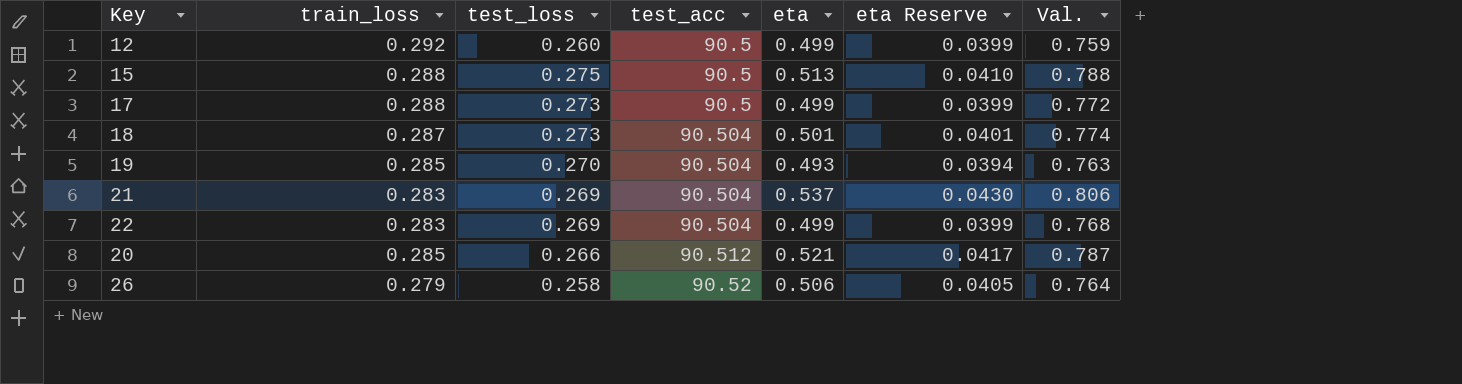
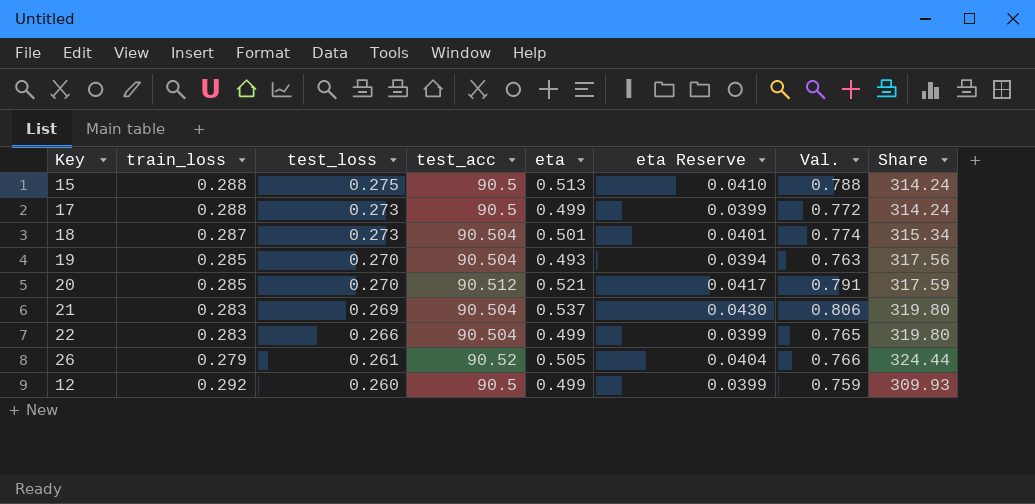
row order: test_acc ascending -> test_loss descending
column Share | formula: none -> [test_acc] / [train_loss]
20 | test_loss: 0.266 -> 0.270
20 | Val.: 0.787 -> 0.791
22 | test_loss: 0.269 -> 0.266
22 | Val.: 0.768 -> 0.765
26 | test_loss: 0.258 -> 0.261
26 | eta: 0.506 -> 0.505
26 | eta Reserve: 0.0405 -> 0.0404
26 | Val.: 0.764 -> 0.766

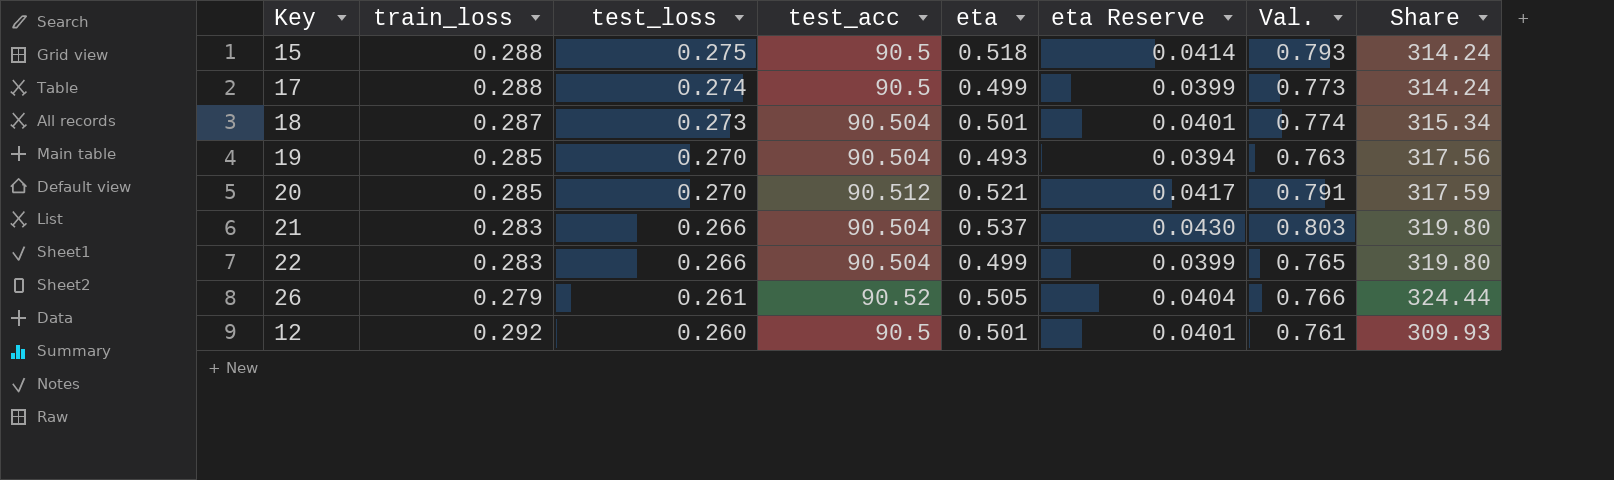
15 | eta: 0.513 -> 0.518
15 | eta Reserve: 0.0410 -> 0.0414
15 | Val.: 0.788 -> 0.793
17 | test_loss: 0.273 -> 0.274
17 | Val.: 0.772 -> 0.773
21 | test_loss: 0.269 -> 0.266
21 | Val.: 0.806 -> 0.803
12 | eta: 0.499 -> 0.501
12 | eta Reserve: 0.0399 -> 0.0401
12 | Val.: 0.759 -> 0.761

